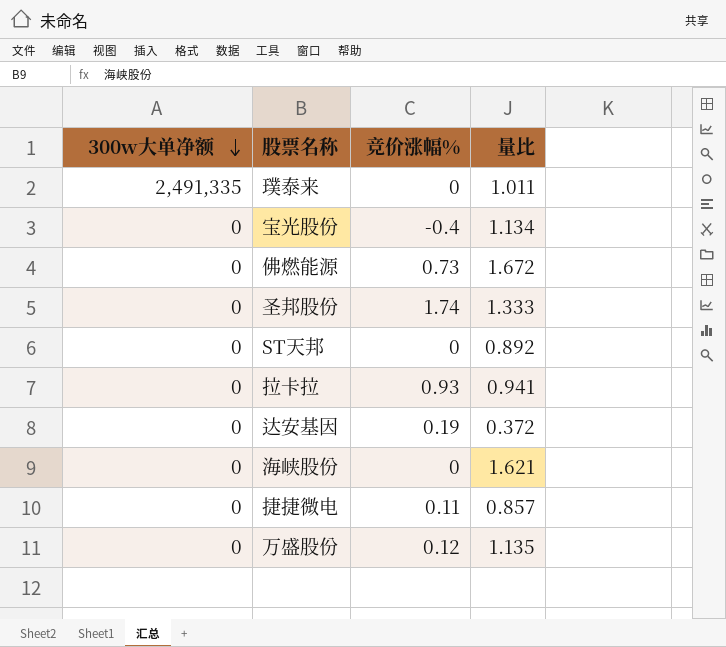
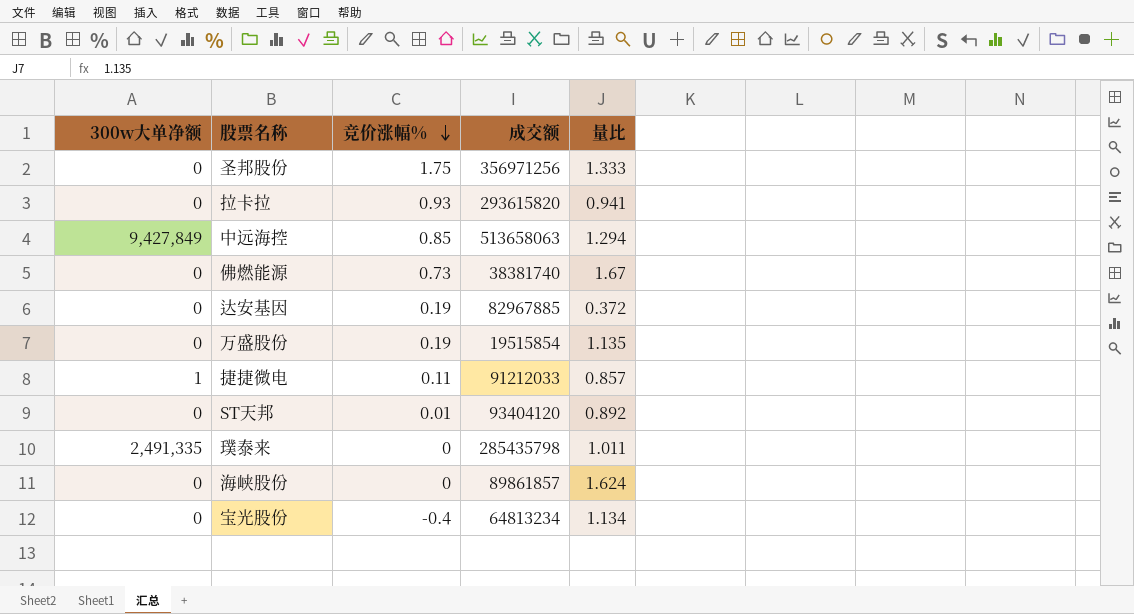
row order: 300w大单净额 descending -> 竞价涨幅% descending
column 成交额 | position: none -> 4
圣邦股份 | 竞价涨幅%: 1.74 -> 1.75
row 中远海控: none -> 9,427,849 | 0.85 | 513658063 | 1.294
佛燃能源 | 量比: 1.672 -> 1.67
万盛股份 | 竞价涨幅%: 0.12 -> 0.19
捷捷微电 | 300w大单净额: 0 -> 1
ST天邦 | 竞价涨幅%: 0 -> 0.01
海峡股份 | 量比: 1.621 -> 1.624

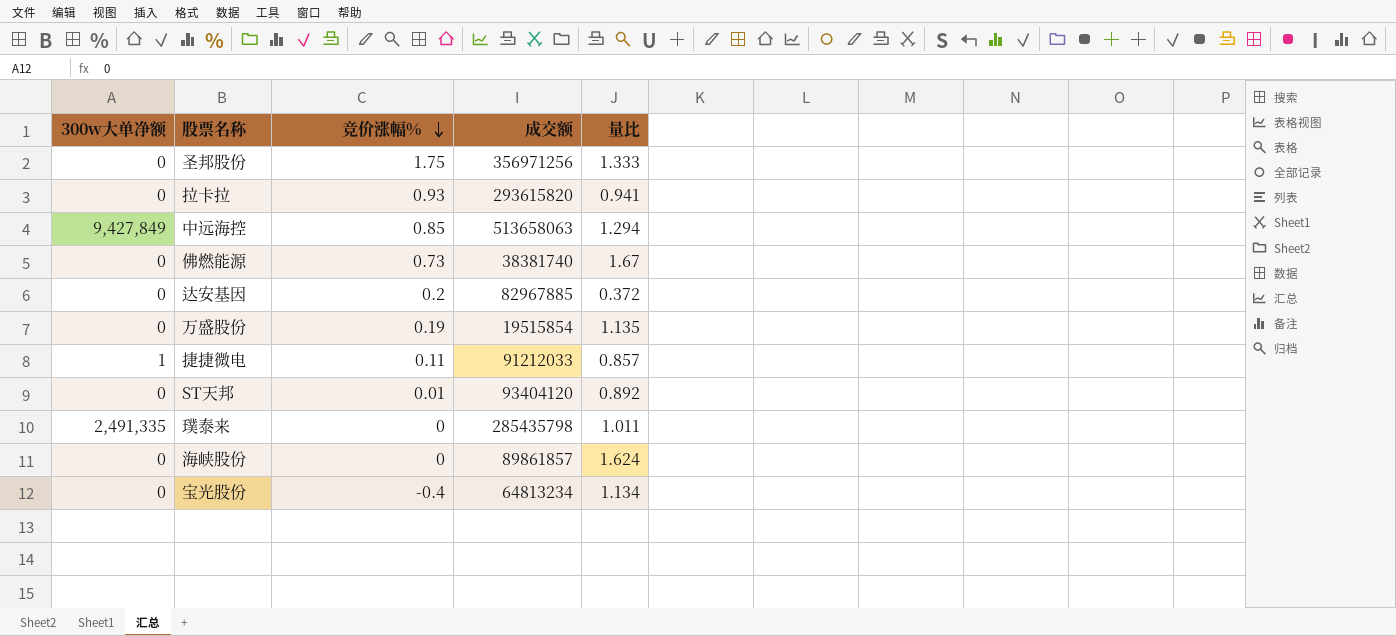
达安基因 | 竞价涨幅%: 0.19 -> 0.2

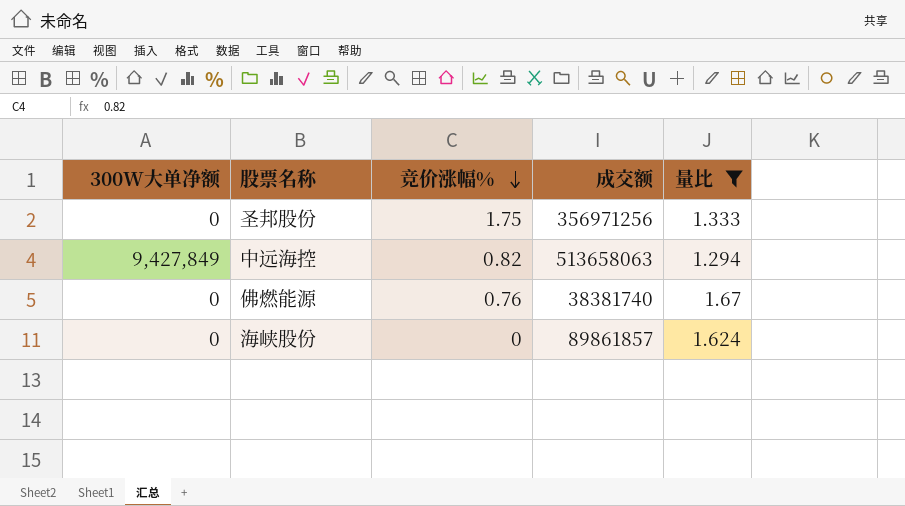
filter: none -> 量比 >= 1.294
column name: 300w大单净额 -> 300W大单净额
中远海控 | 竞价涨幅%: 0.85 -> 0.82
佛燃能源 | 竞价涨幅%: 0.73 -> 0.76

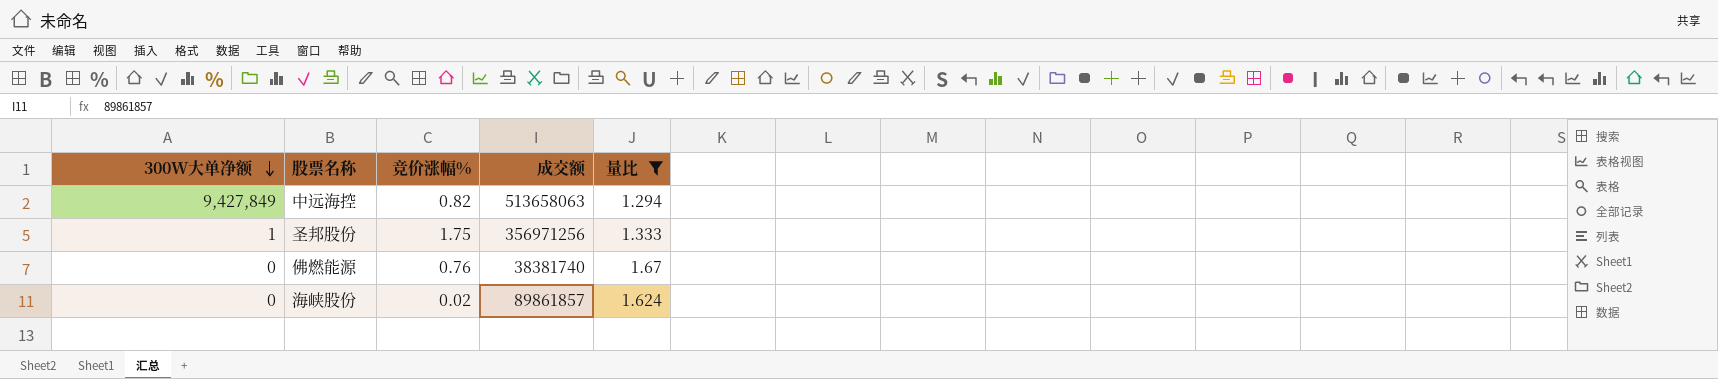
row order: 竞价涨幅% descending -> 300W大单净额 descending
圣邦股份 | 300W大单净额: 0 -> 1
海峡股份 | 竞价涨幅%: 0 -> 0.02

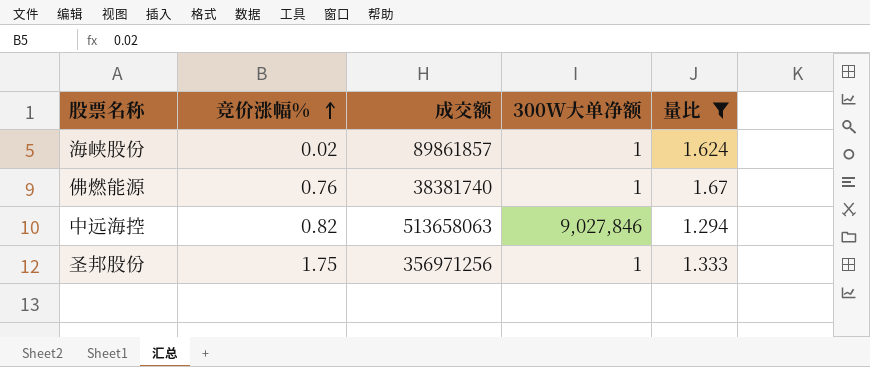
row order: 300W大单净额 descending -> 竞价涨幅% ascending
column 300W大单净额 | position: 1 -> 4
海峡股份 | 300W大单净额: 0 -> 1
佛燃能源 | 300W大单净额: 0 -> 1
中远海控 | 300W大单净额: 9,427,849 -> 9,027,846

